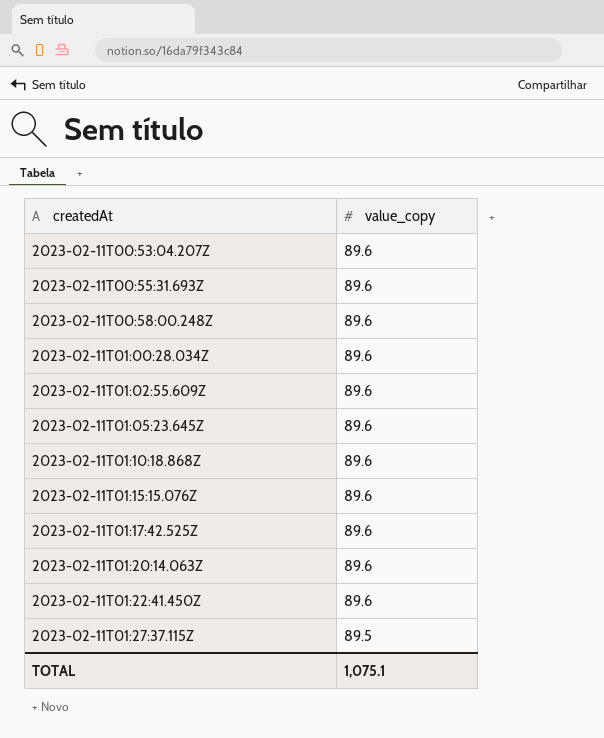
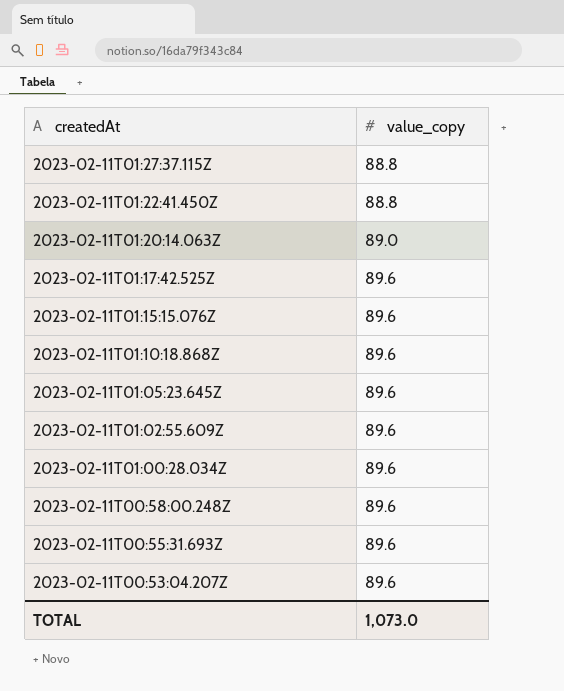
row order: createdAt ascending -> createdAt descending
2023-02-11T01:27:37.115Z | value_copy: 89.5 -> 88.8
2023-02-11T01:22:41.450Z | value_copy: 89.6 -> 88.8
2023-02-11T01:20:14.063Z | value_copy: 89.6 -> 89.0
TOTAL | value_copy: 1,075.1 -> 1,073.0

